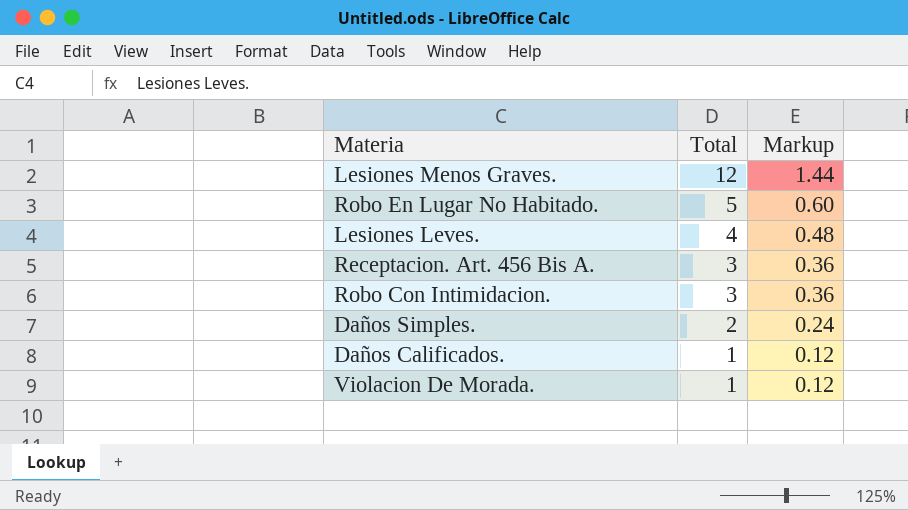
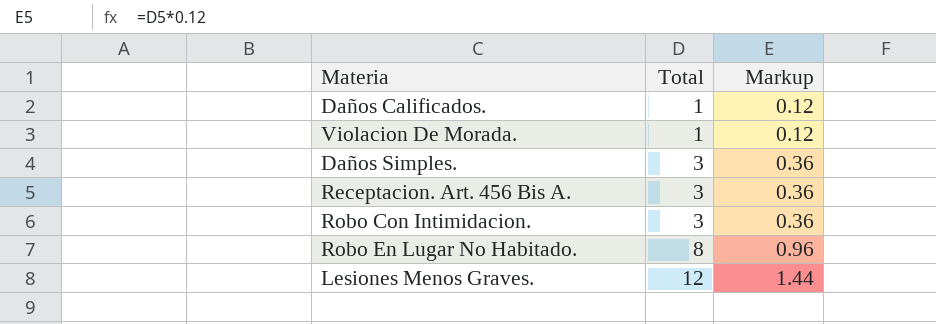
row order: Total descending -> Total ascending
row Lesiones Leves.: 4 | 0.48 -> none
Daños Simples. | Total: 2 -> 3
Daños Simples. | Markup: 0.24 -> 0.36
Robo En Lugar No Habitado. | Total: 5 -> 8
Robo En Lugar No Habitado. | Markup: 0.60 -> 0.96

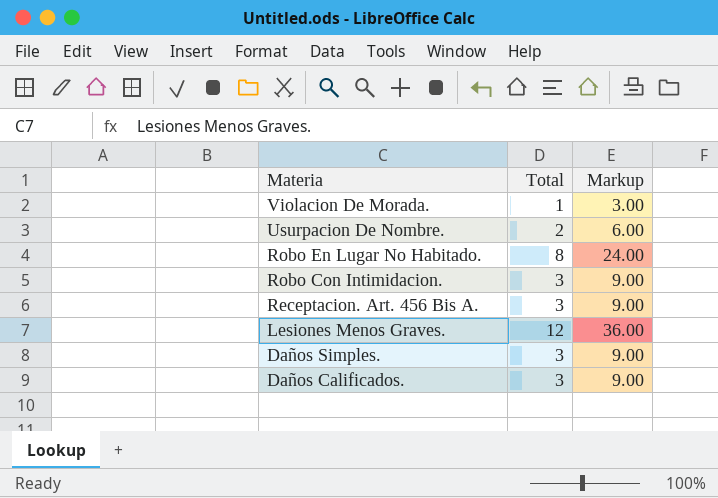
row order: Total ascending -> Materia descending
column Markup | formula: [Total] * 0.12 -> [Total] * 3
row Usurpacion De Nombre.: none -> 2 | 6.00
Daños Calificados. | Total: 1 -> 3

